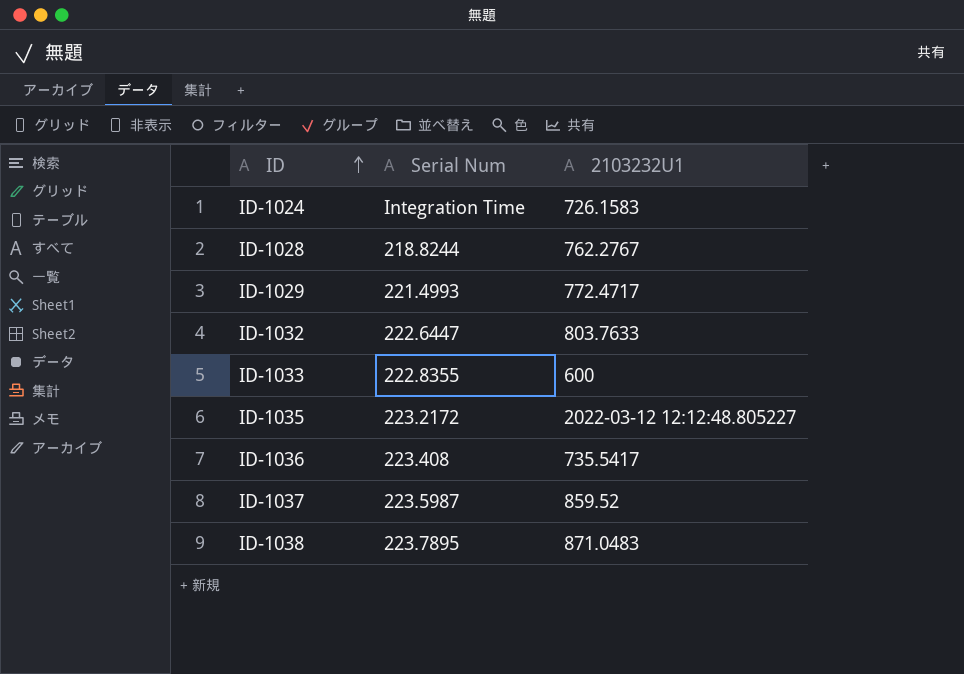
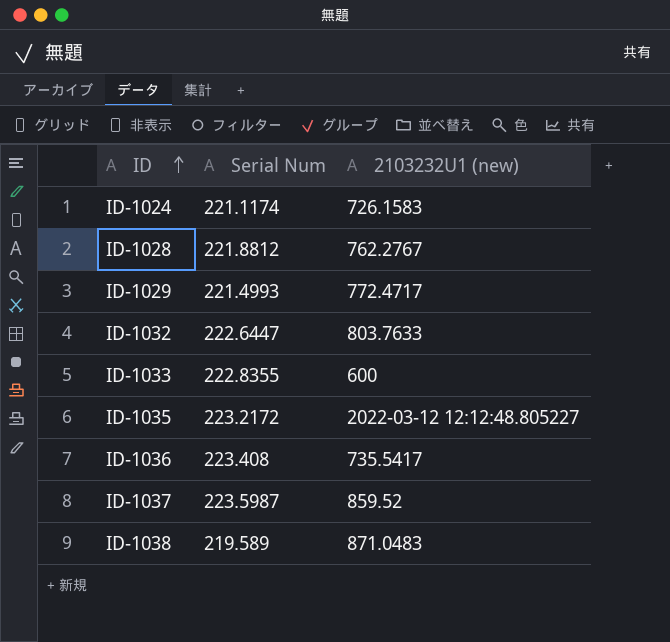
column name: 2103232U1 -> 2103232U1 (new)
ID-1024 | Serial Num: Integration Time -> 221.1174
ID-1028 | Serial Num: 218.8244 -> 221.8812
ID-1038 | Serial Num: 223.7895 -> 219.589

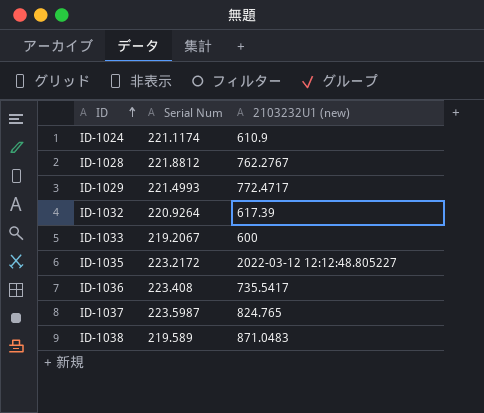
ID-1024 | 2103232U1 (new): 726.1583 -> 610.9
ID-1032 | Serial Num: 222.6447 -> 220.9264
ID-1032 | 2103232U1 (new): 803.7633 -> 617.39
ID-1033 | Serial Num: 222.8355 -> 219.2067
ID-1037 | 2103232U1 (new): 859.52 -> 824.765

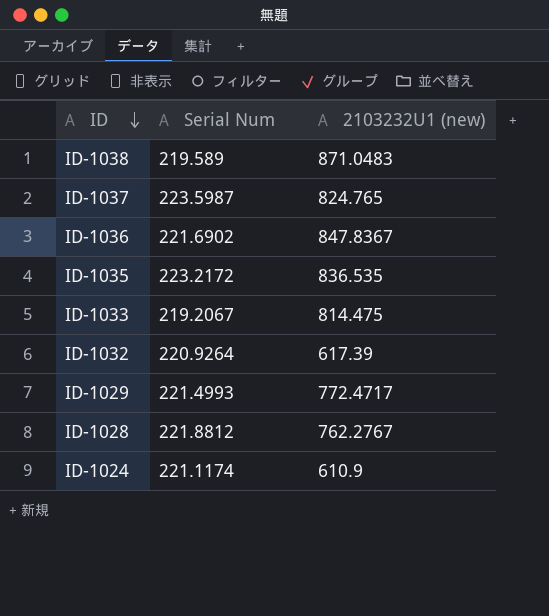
row order: ID ascending -> ID descending
ID-1036 | Serial Num: 223.408 -> 221.6902
ID-1036 | 2103232U1 (new): 735.5417 -> 847.8367
ID-1035 | 2103232U1 (new): 2022-03-12 12:12:48.805227 -> 836.535
ID-1033 | 2103232U1 (new): 600 -> 814.475

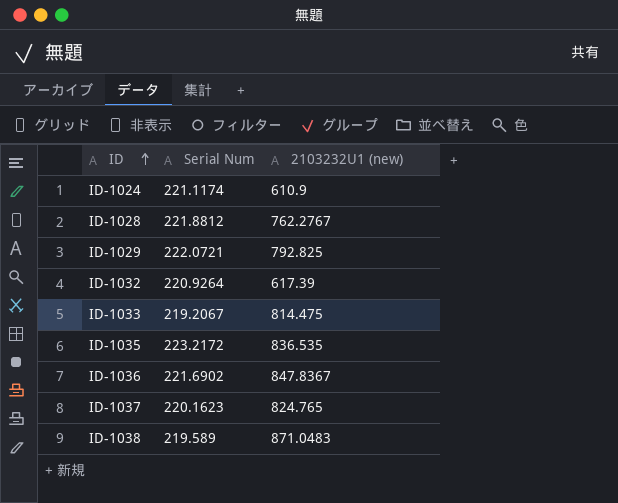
row order: ID descending -> ID ascending
ID-1029 | Serial Num: 221.4993 -> 222.0721
ID-1029 | 2103232U1 (new): 772.4717 -> 792.825
ID-1037 | Serial Num: 223.5987 -> 220.1623

